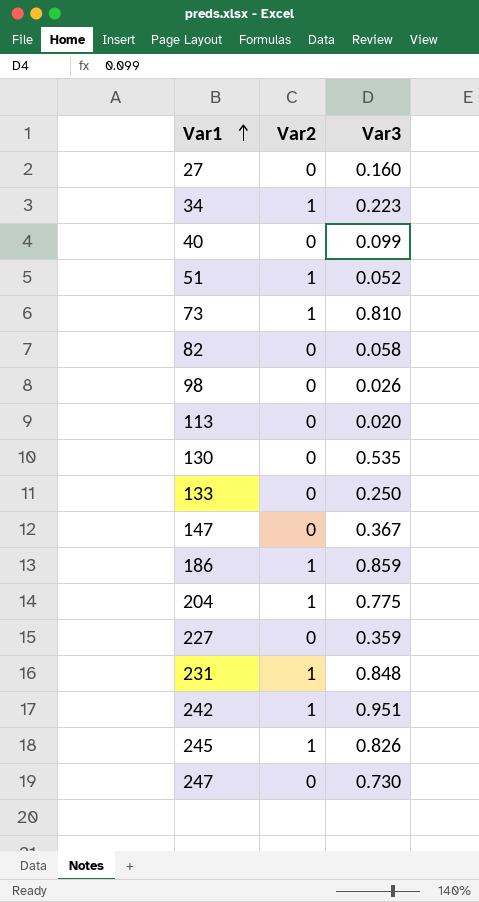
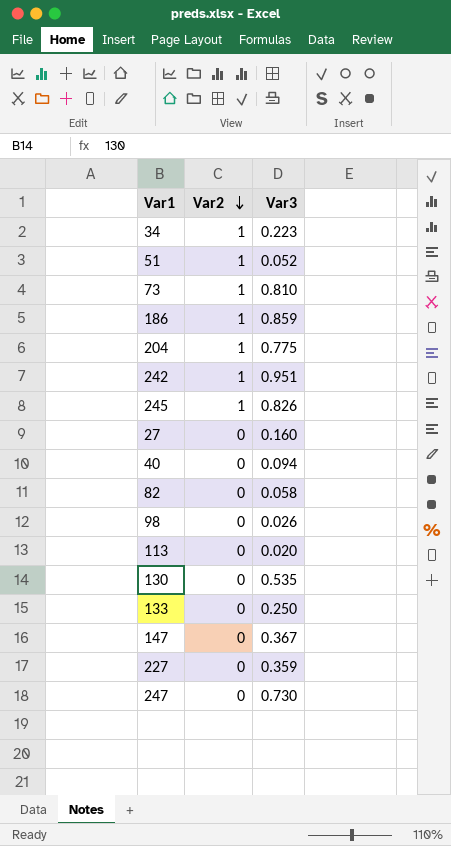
row order: Var1 ascending -> Var2 descending
row 231: 1 | 0.848 -> none
40 | Var3: 0.099 -> 0.094

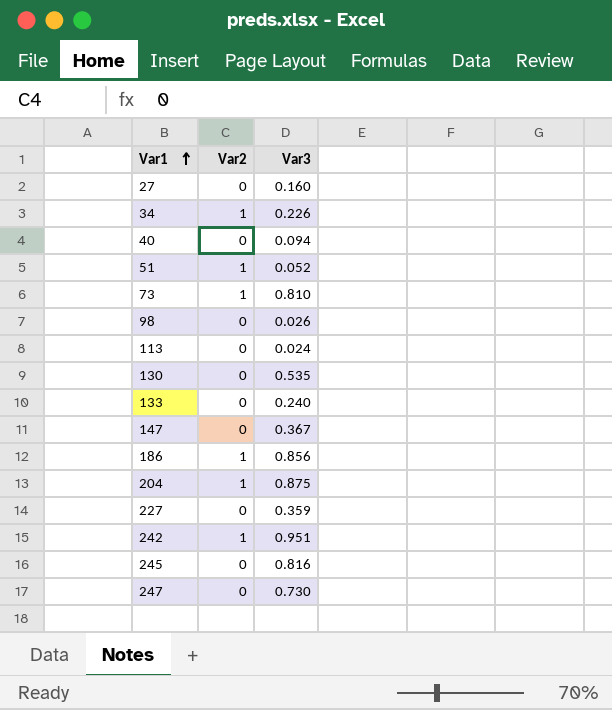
row order: Var2 descending -> Var1 ascending
row 82: 0 | 0.058 -> none
34 | Var3: 0.223 -> 0.226
113 | Var3: 0.020 -> 0.024
133 | Var3: 0.250 -> 0.240
186 | Var3: 0.859 -> 0.856
204 | Var3: 0.775 -> 0.875
245 | Var2: 1 -> 0
245 | Var3: 0.826 -> 0.816

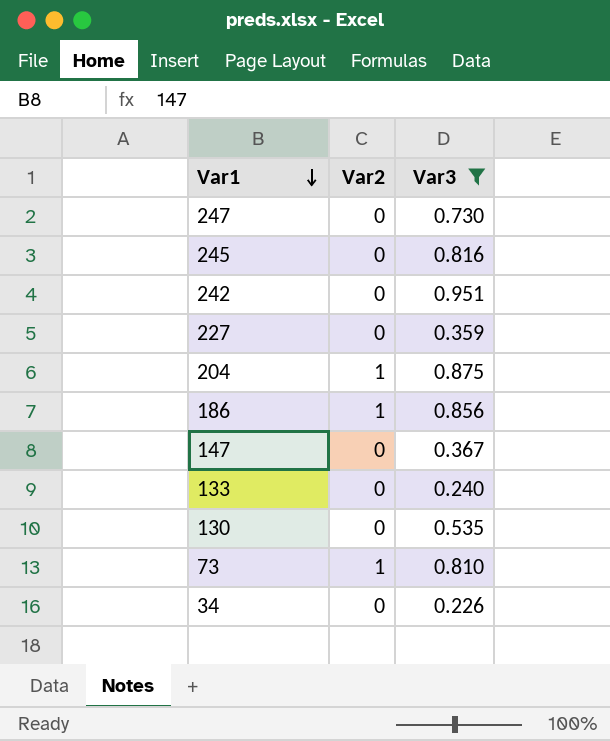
filter: none -> Var3 >= 0.226
row order: Var1 ascending -> Var1 descending
242 | Var2: 1 -> 0
34 | Var2: 1 -> 0

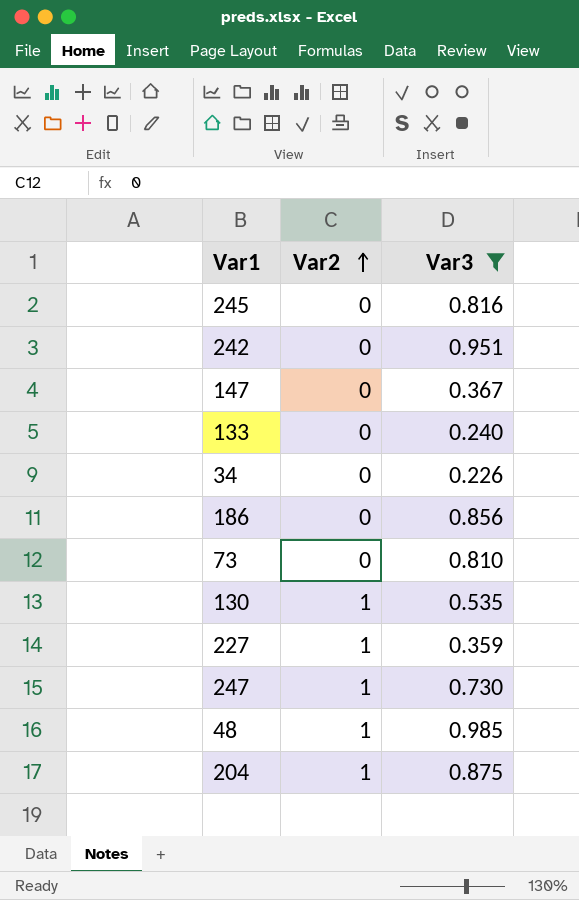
row order: Var1 descending -> Var2 ascending
186 | Var2: 1 -> 0
73 | Var2: 1 -> 0
130 | Var2: 0 -> 1
227 | Var2: 0 -> 1
247 | Var2: 0 -> 1
row 48: none -> 1 | 0.985

